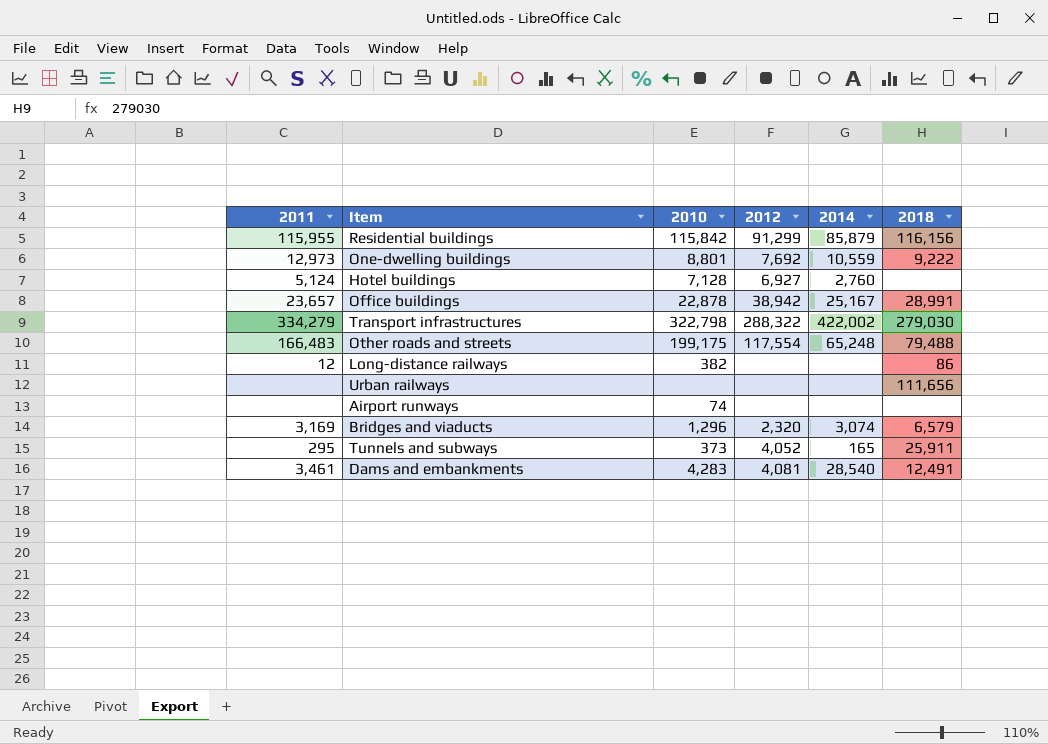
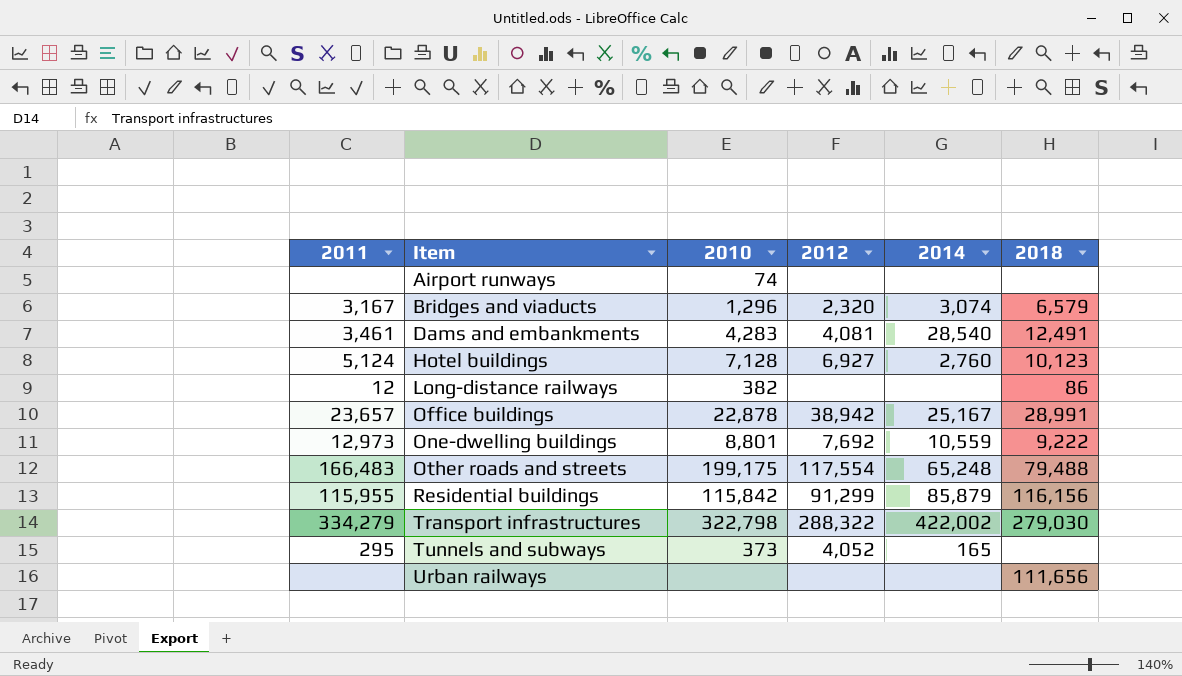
row order: none -> Item ascending
Bridges and viaducts | 2011: 3,169 -> 3,167
Hotel buildings | 2018: none -> 10,123
Tunnels and subways | 2018: 25,911 -> none

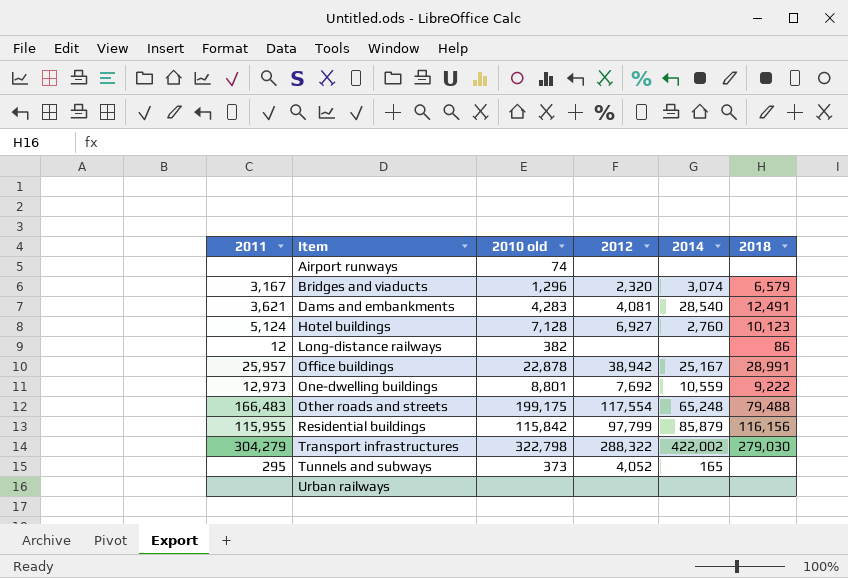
column name: 2010 -> 2010 old
Dams and embankments | 2011: 3,461 -> 3,621
Office buildings | 2011: 23,657 -> 25,957
Residential buildings | 2012: 91,299 -> 97,799
Transport infrastructures | 2011: 334,279 -> 304,279
Urban railways | 2018: 111,656 -> none

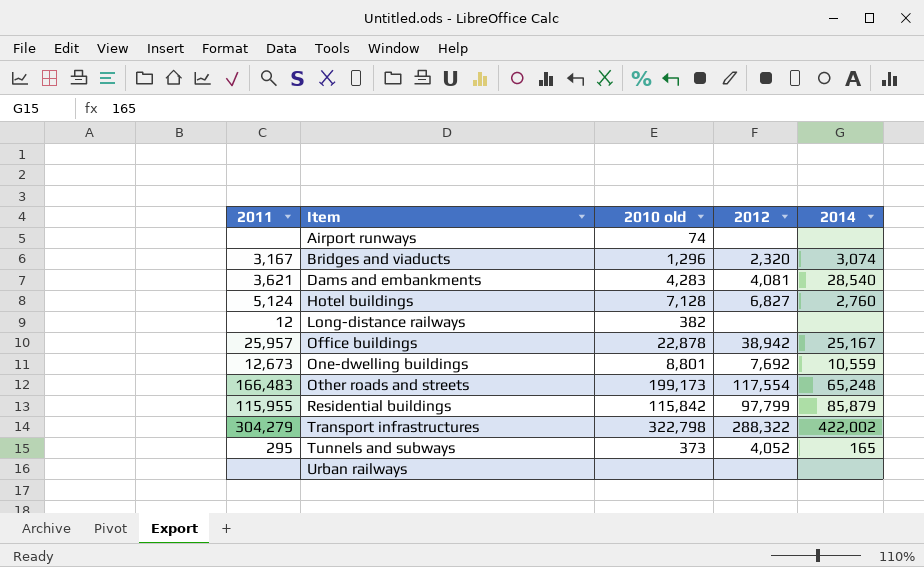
column 2018 | position: 6 -> none
Hotel buildings | 2012: 6,927 -> 6,827
One-dwelling buildings | 2011: 12,973 -> 12,673
Other roads and streets | 2010 old: 199,175 -> 199,173

